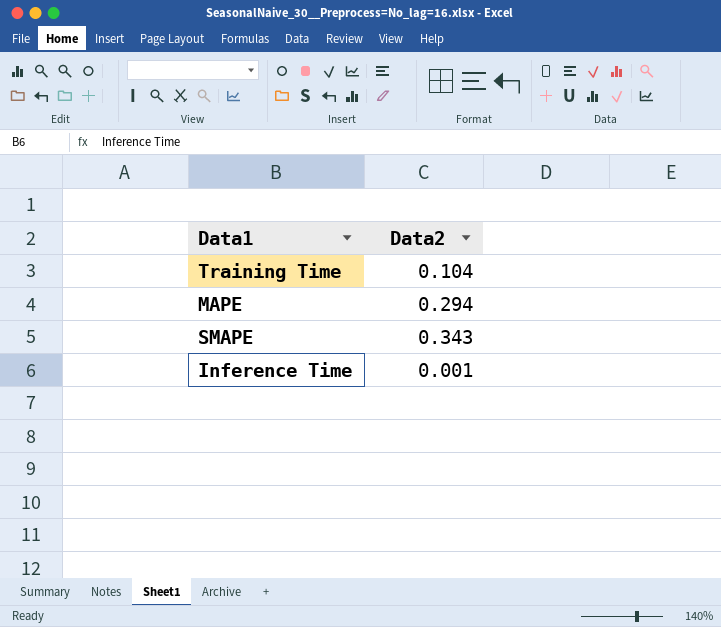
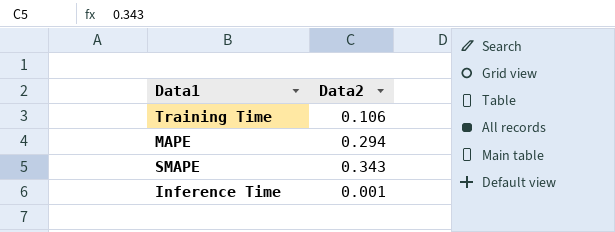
Training Time | Data2: 0.104 -> 0.106

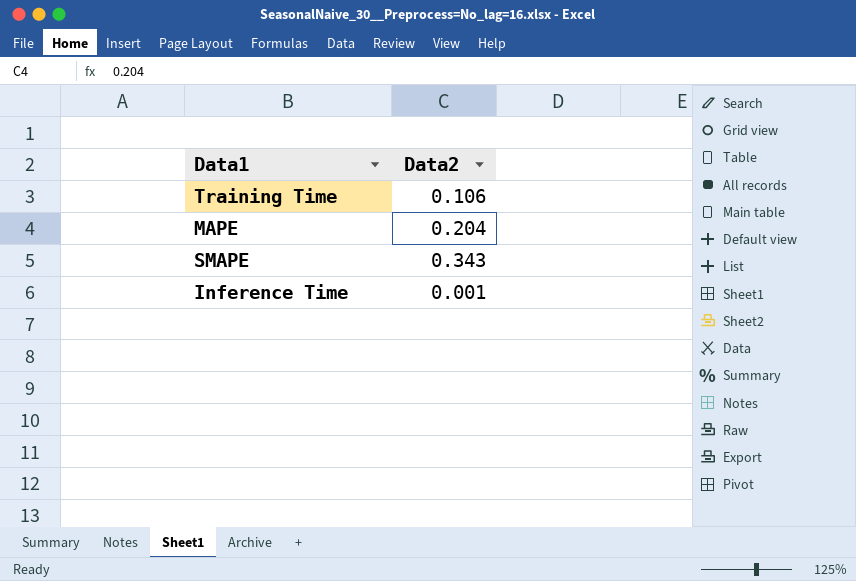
MAPE | Data2: 0.294 -> 0.204

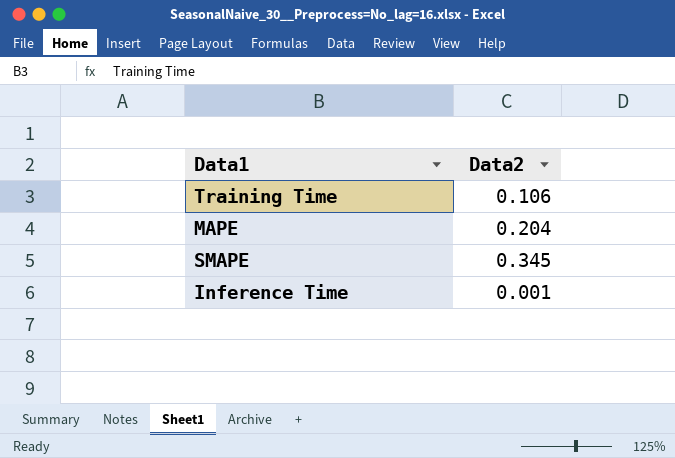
SMAPE | Data2: 0.343 -> 0.345

